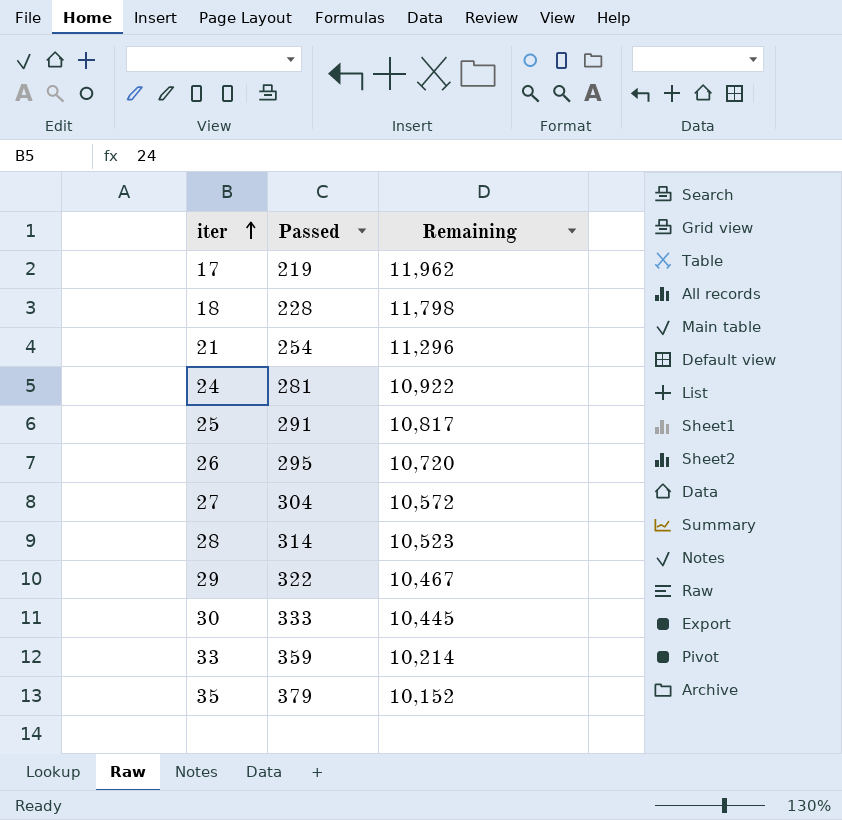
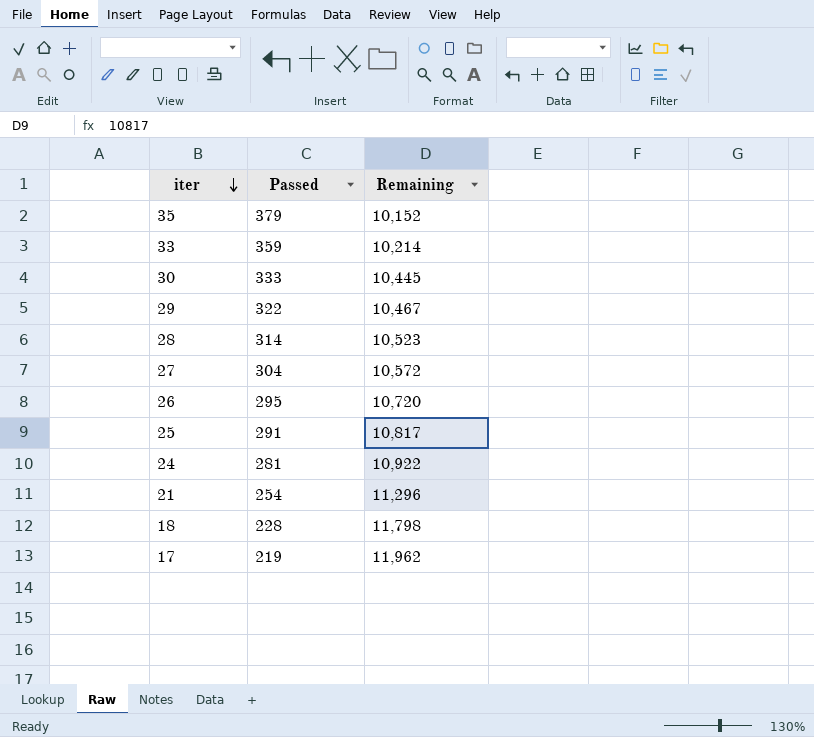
row order: iter ascending -> iter descending

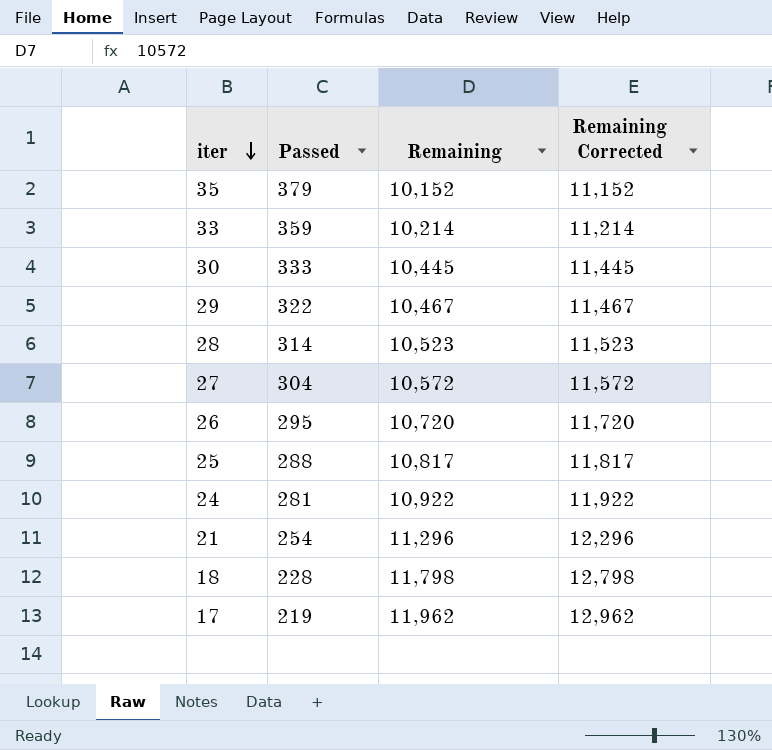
column Remaining Corrected | formula: none -> [Remaining] + 1000
25 | Passed: 291 -> 288

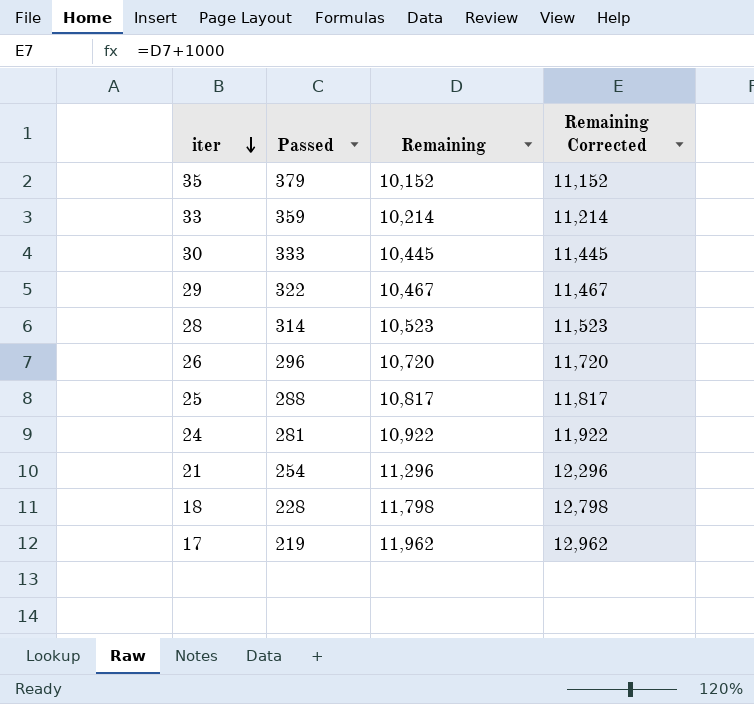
row 27: 304 | 10,572 | 11,572 -> none
26 | Passed: 295 -> 296

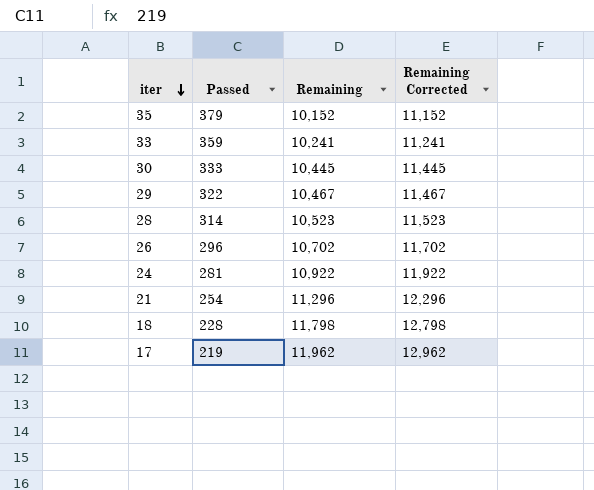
row 25: 288 | 10,817 | 11,817 -> none
33 | Remaining: 10,214 -> 10,241
33 | Remaining Corrected: 11,214 -> 11,241
26 | Remaining: 10,720 -> 10,702
26 | Remaining Corrected: 11,720 -> 11,702

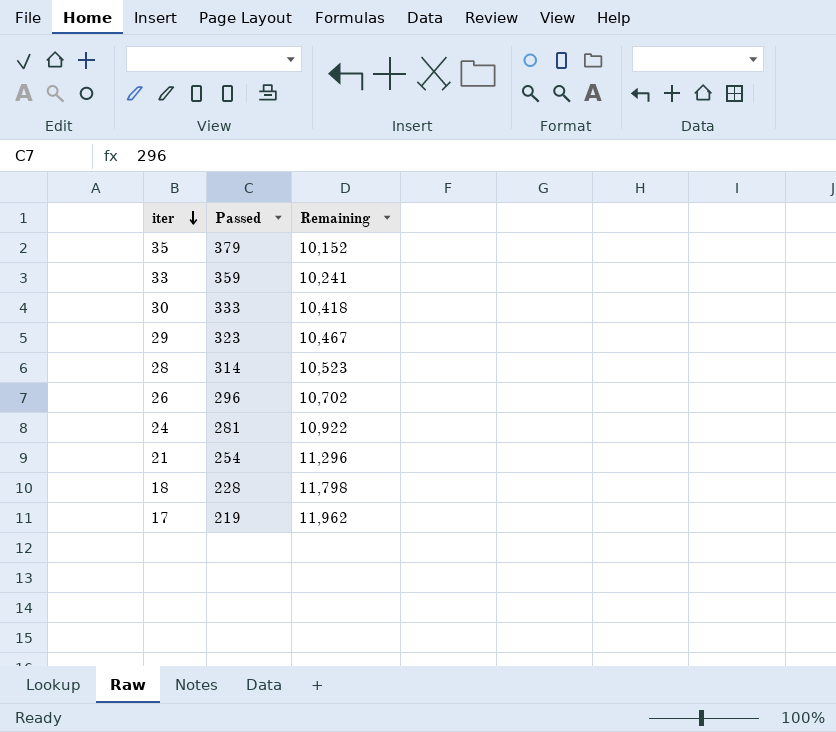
column Remaining Corrected | formula: [Remaining] + 1000 -> none
30 | Remaining: 10,445 -> 10,418
29 | Passed: 322 -> 323

